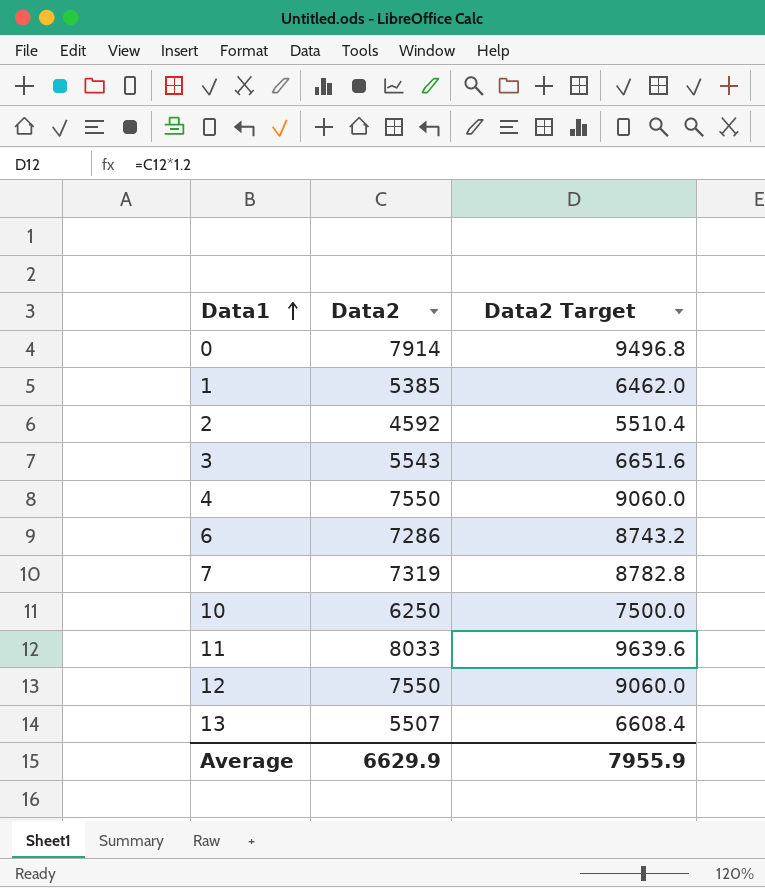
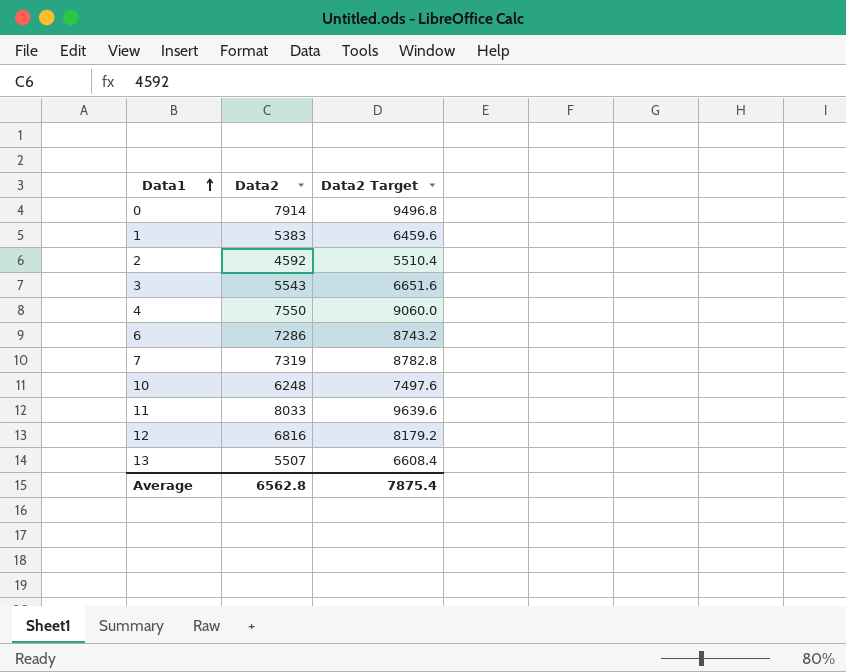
1 | Data2: 5385 -> 5383
1 | Data2 Target: 6462.0 -> 6459.6
10 | Data2: 6250 -> 6248
10 | Data2 Target: 7500.0 -> 7497.6
12 | Data2: 7550 -> 6816
12 | Data2 Target: 9060.0 -> 8179.2
Average | Data2: 6629.9 -> 6562.8
Average | Data2 Target: 7955.9 -> 7875.4

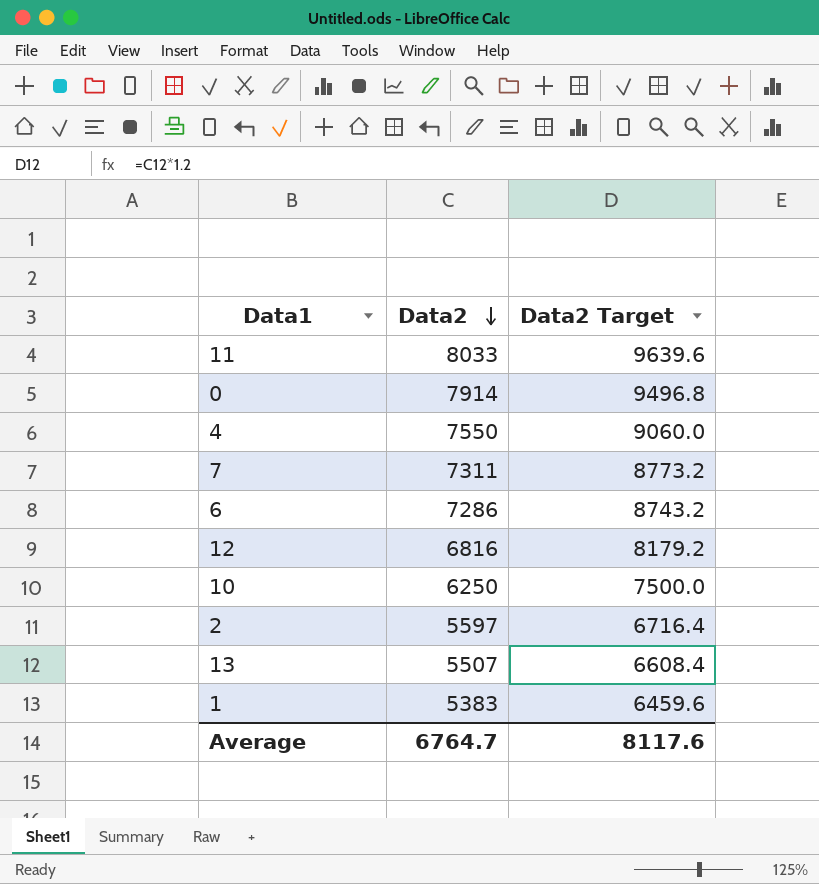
row order: Data1 ascending -> Data2 descending
row 3: 5543 | 6651.6 -> none
7 | Data2: 7319 -> 7311
7 | Data2 Target: 8782.8 -> 8773.2
10 | Data2: 6248 -> 6250
10 | Data2 Target: 7497.6 -> 7500.0
2 | Data2: 4592 -> 5597
2 | Data2 Target: 5510.4 -> 6716.4
Average | Data2: 6562.8 -> 6764.7
Average | Data2 Target: 7875.4 -> 8117.6

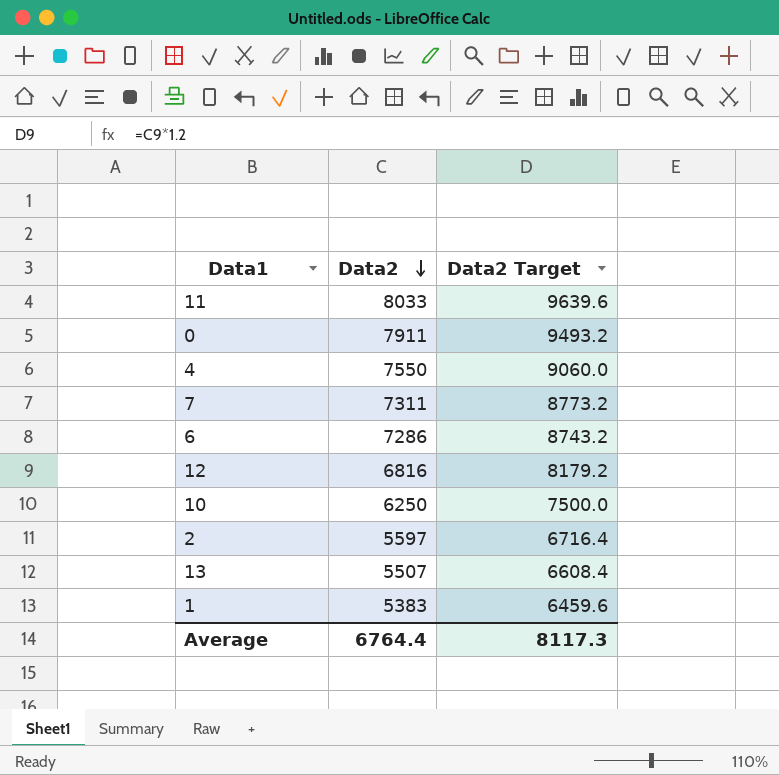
0 | Data2: 7914 -> 7911
0 | Data2 Target: 9496.8 -> 9493.2
Average | Data2: 6764.7 -> 6764.4
Average | Data2 Target: 8117.6 -> 8117.3

